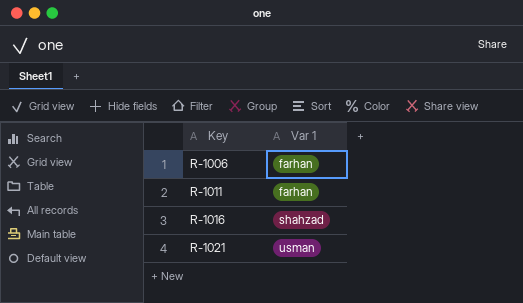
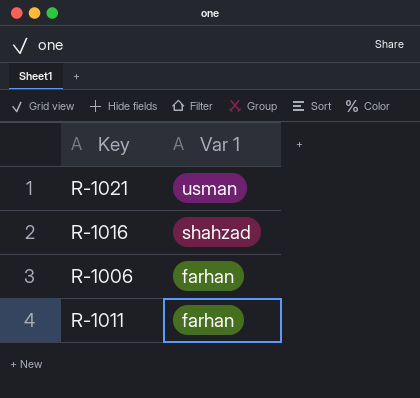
row order: Key ascending -> Var 1 descending

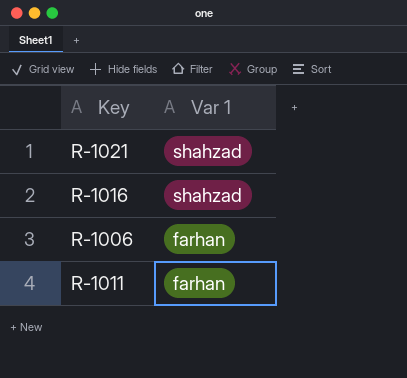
R-1021 | Var 1: usman -> shahzad

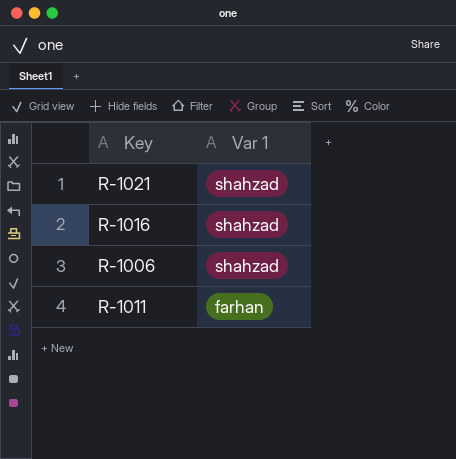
R-1006 | Var 1: farhan -> shahzad

